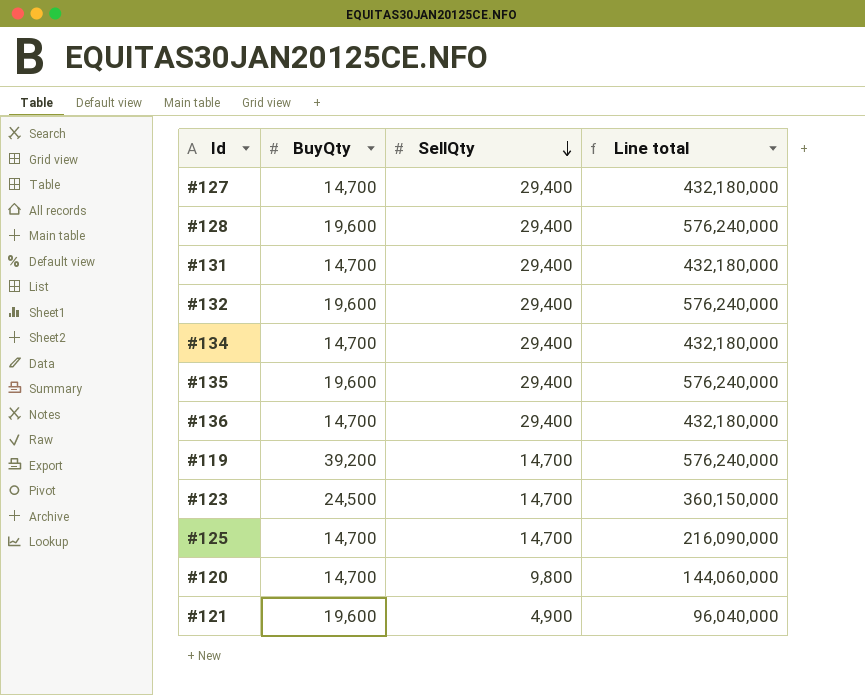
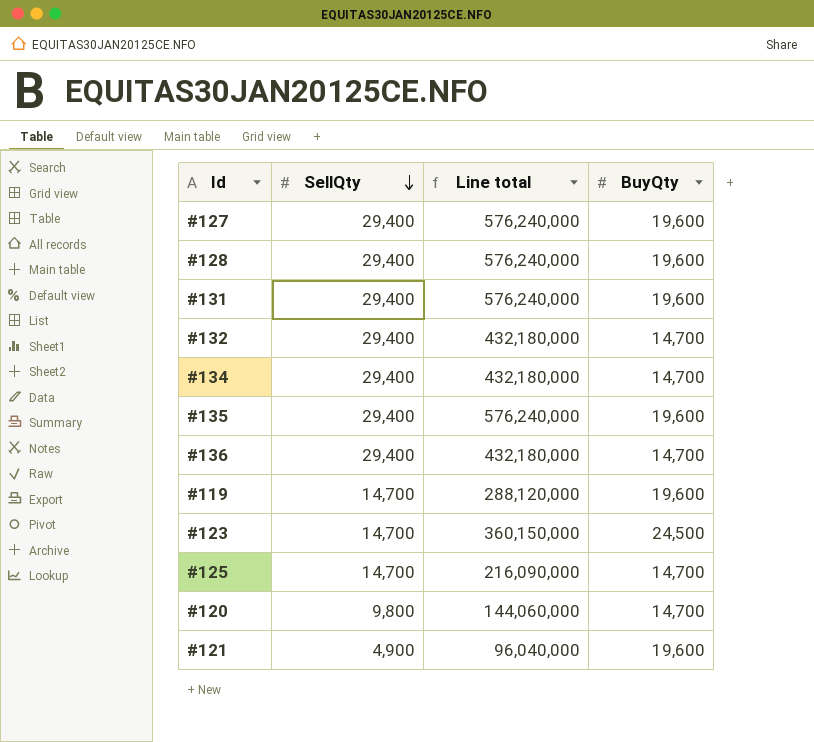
column BuyQty | position: 2 -> 4
#127 | Line total: 432,180,000 -> 576,240,000
#127 | BuyQty: 14,700 -> 19,600
#131 | Line total: 432,180,000 -> 576,240,000
#131 | BuyQty: 14,700 -> 19,600
#132 | Line total: 576,240,000 -> 432,180,000
#132 | BuyQty: 19,600 -> 14,700
#119 | Line total: 576,240,000 -> 288,120,000
#119 | BuyQty: 39,200 -> 19,600

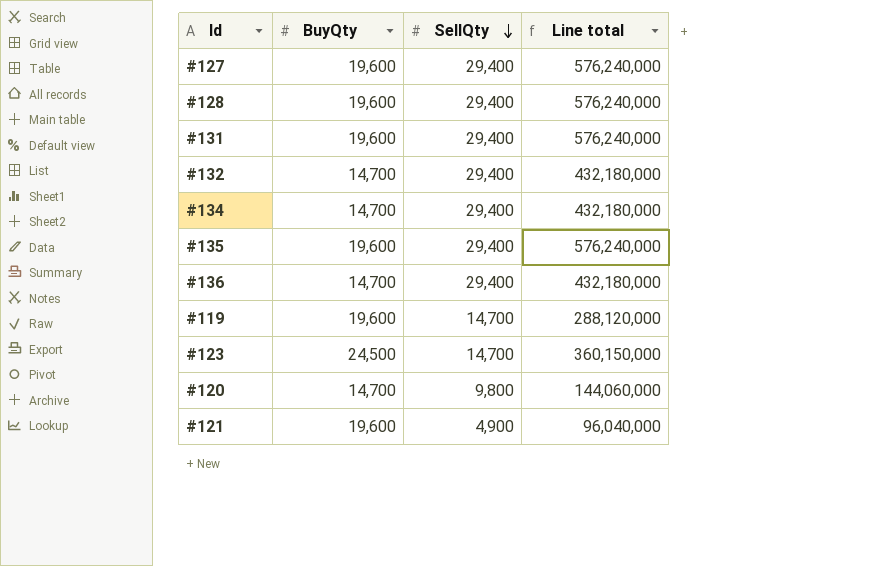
column BuyQty | position: 4 -> 2
row #125: 14,700 | 216,090,000 | 14,700 -> none

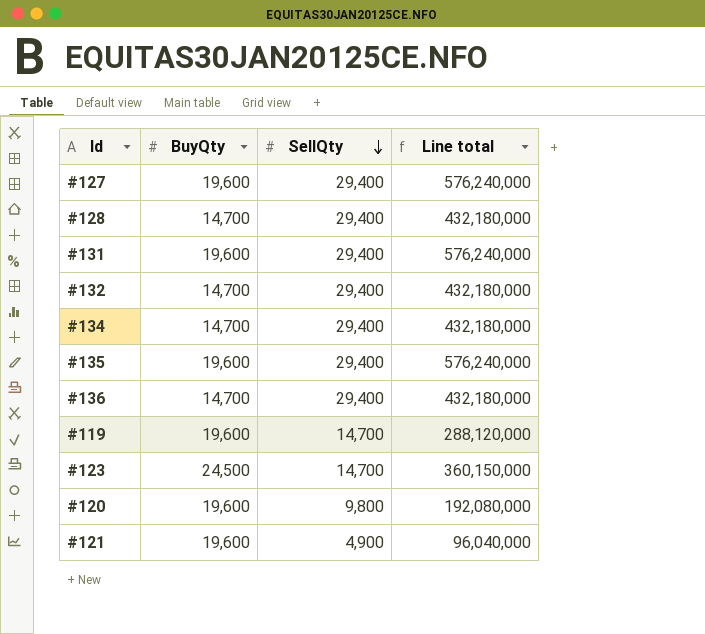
#128 | BuyQty: 19,600 -> 14,700
#128 | Line total: 576,240,000 -> 432,180,000
#120 | BuyQty: 14,700 -> 19,600
#120 | Line total: 144,060,000 -> 192,080,000

